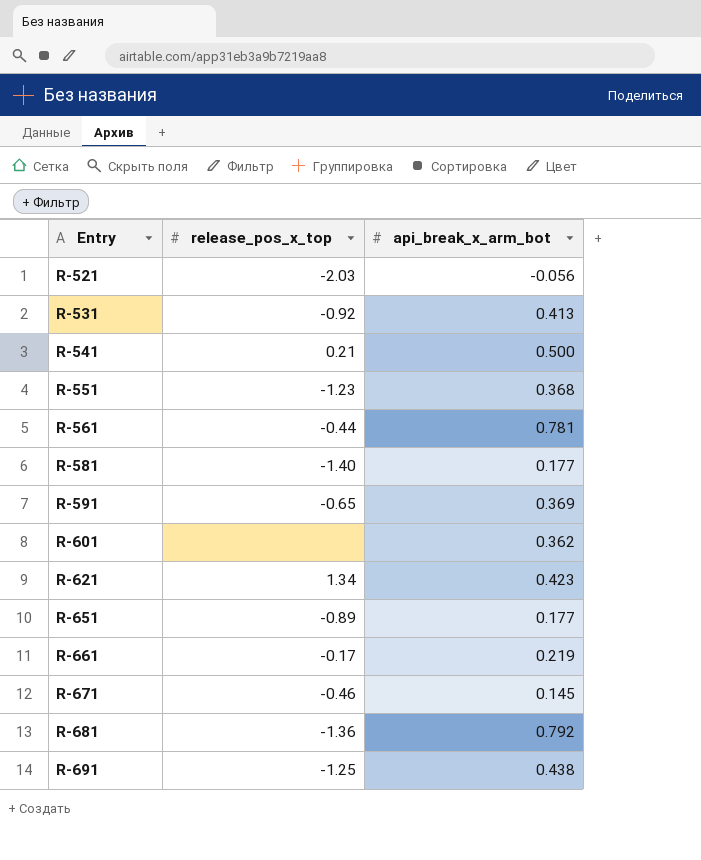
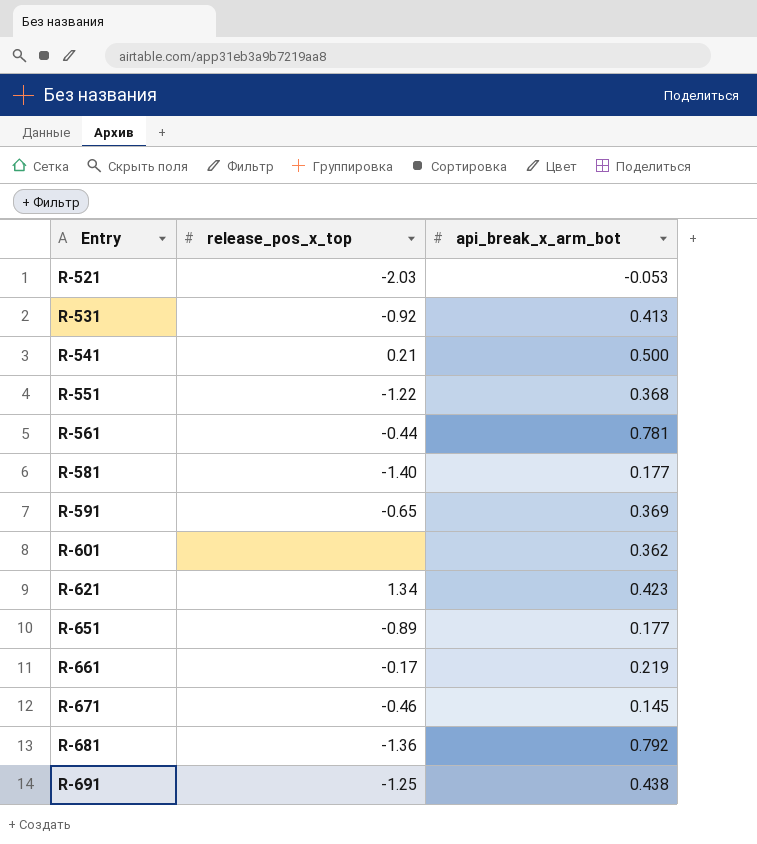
R-521 | api_break_x_arm_bot: -0.056 -> -0.053
R-551 | release_pos_x_top: -1.23 -> -1.22

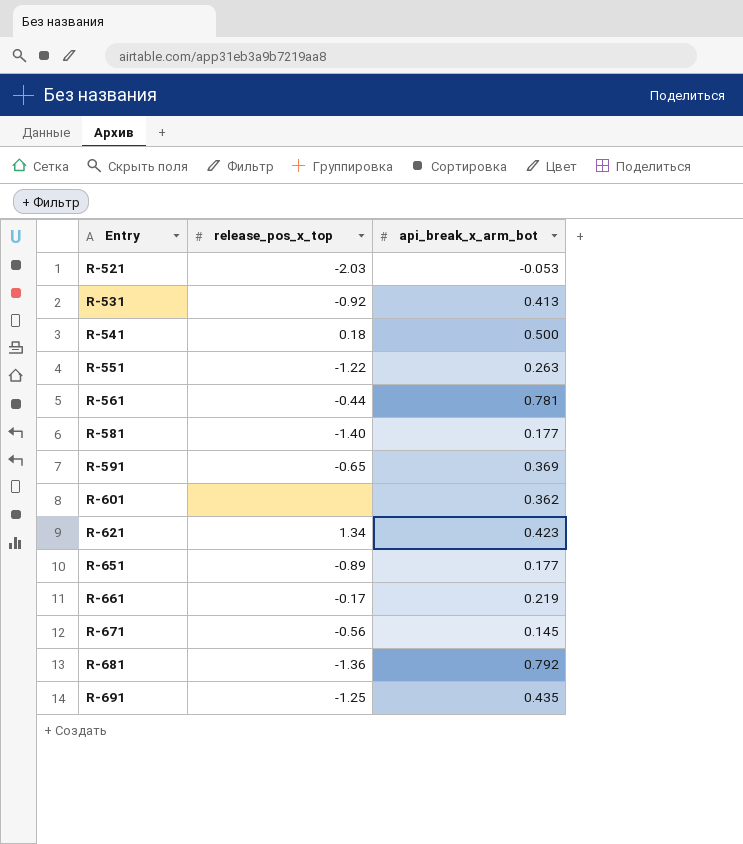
R-541 | release_pos_x_top: 0.21 -> 0.18
R-551 | api_break_x_arm_bot: 0.368 -> 0.263
R-671 | release_pos_x_top: -0.46 -> -0.56
R-691 | api_break_x_arm_bot: 0.438 -> 0.435

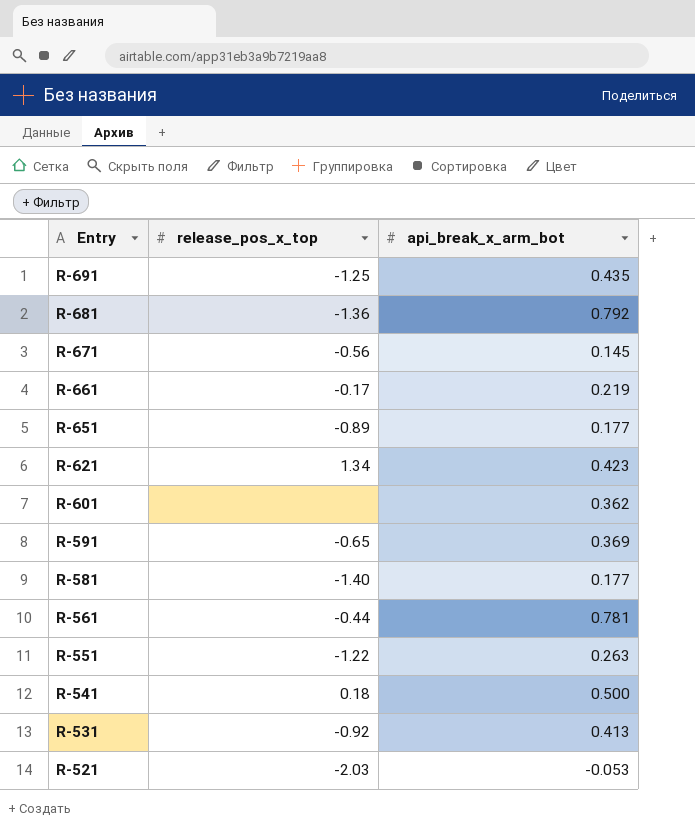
row order: Entry ascending -> Entry descending

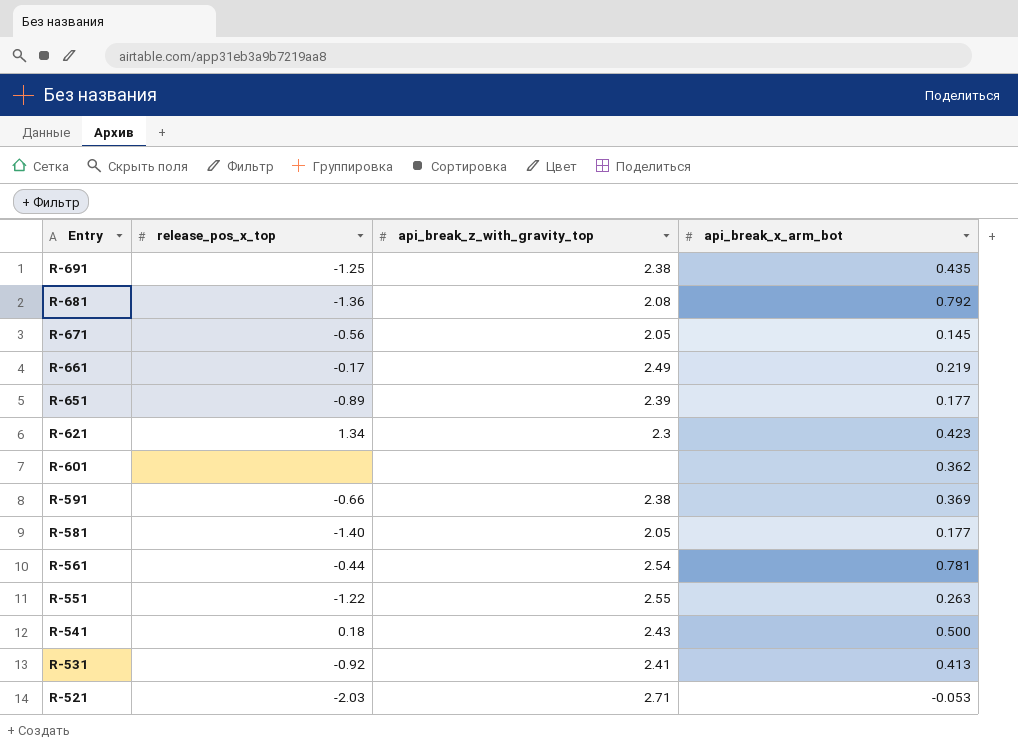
column api_break_z_with_gravity_top | position: none -> 3
R-591 | release_pos_x_top: -0.65 -> -0.66

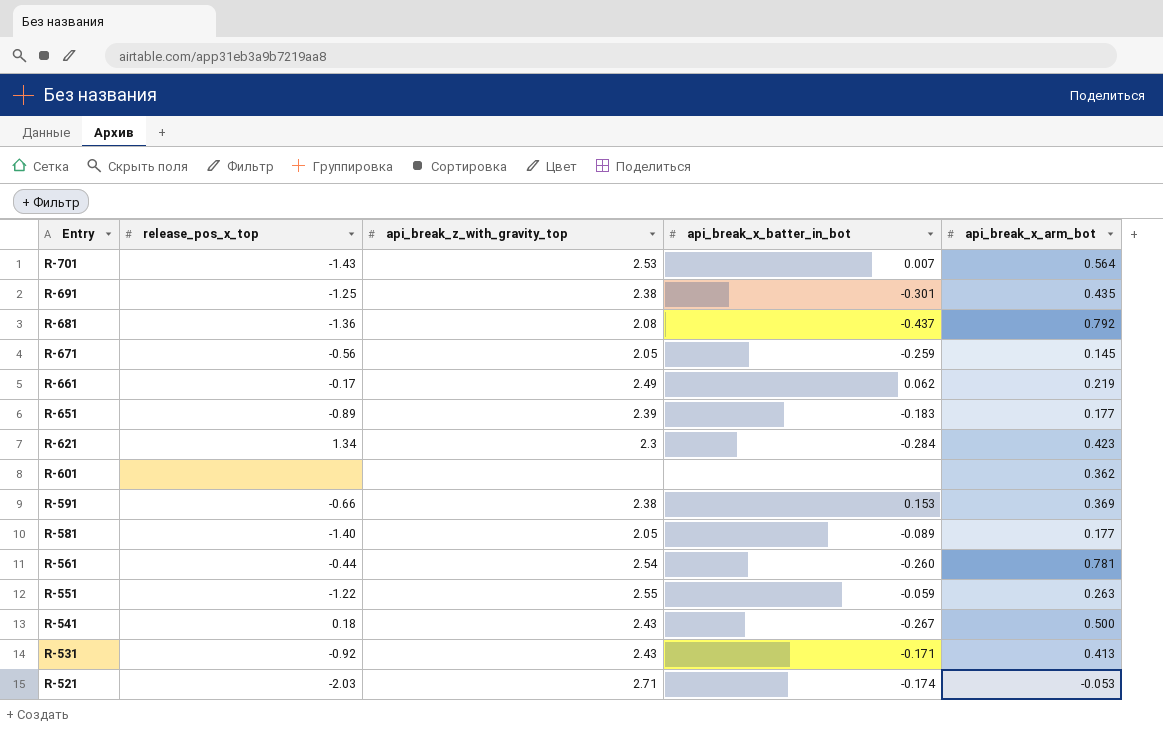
column api_break_x_batter_in_bot | position: none -> 4
row R-701: none -> -1.43 | 2.53 | 0.007 | 0.564
R-531 | api_break_z_with_gravity_top: 2.41 -> 2.43

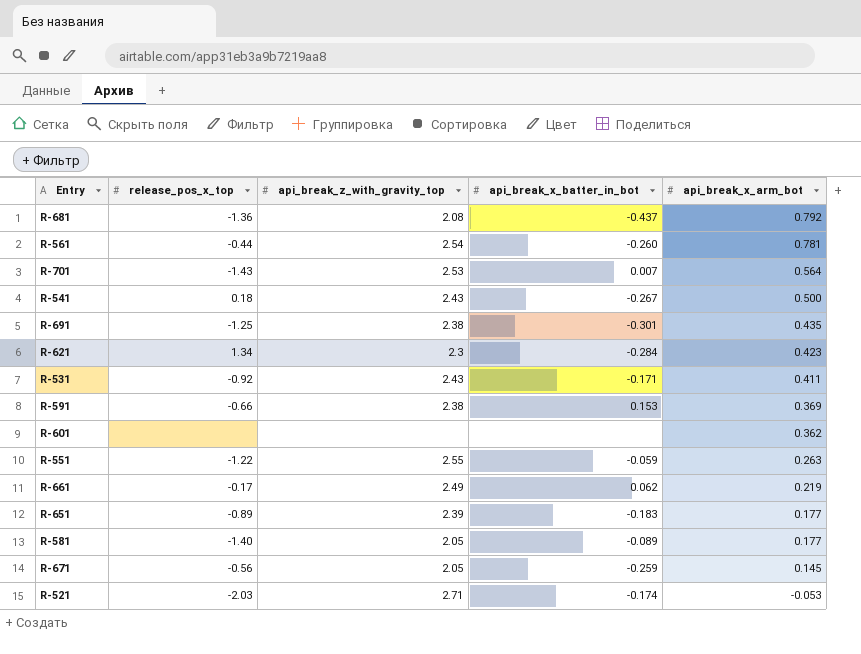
row order: Entry descending -> api_break_x_arm_bot descending
R-531 | api_break_x_arm_bot: 0.413 -> 0.411

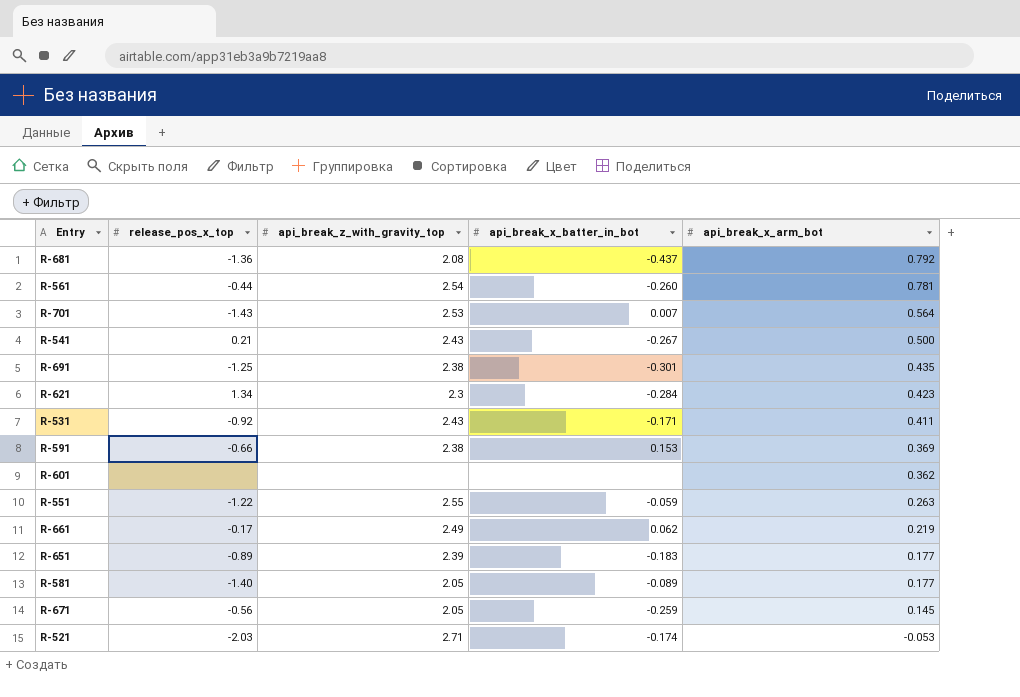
R-541 | release_pos_x_top: 0.18 -> 0.21

